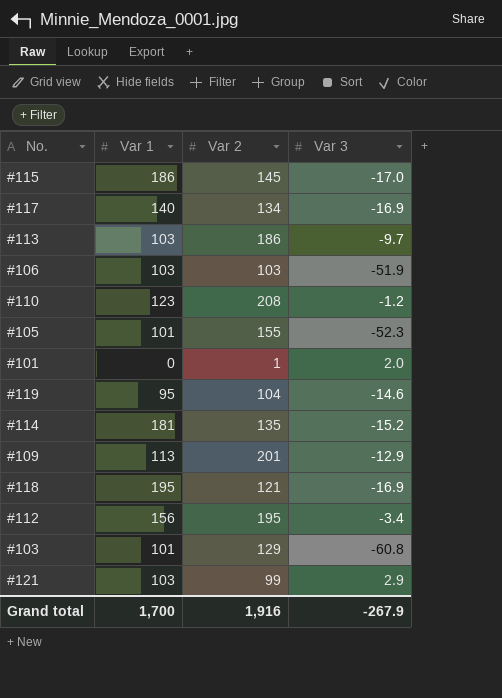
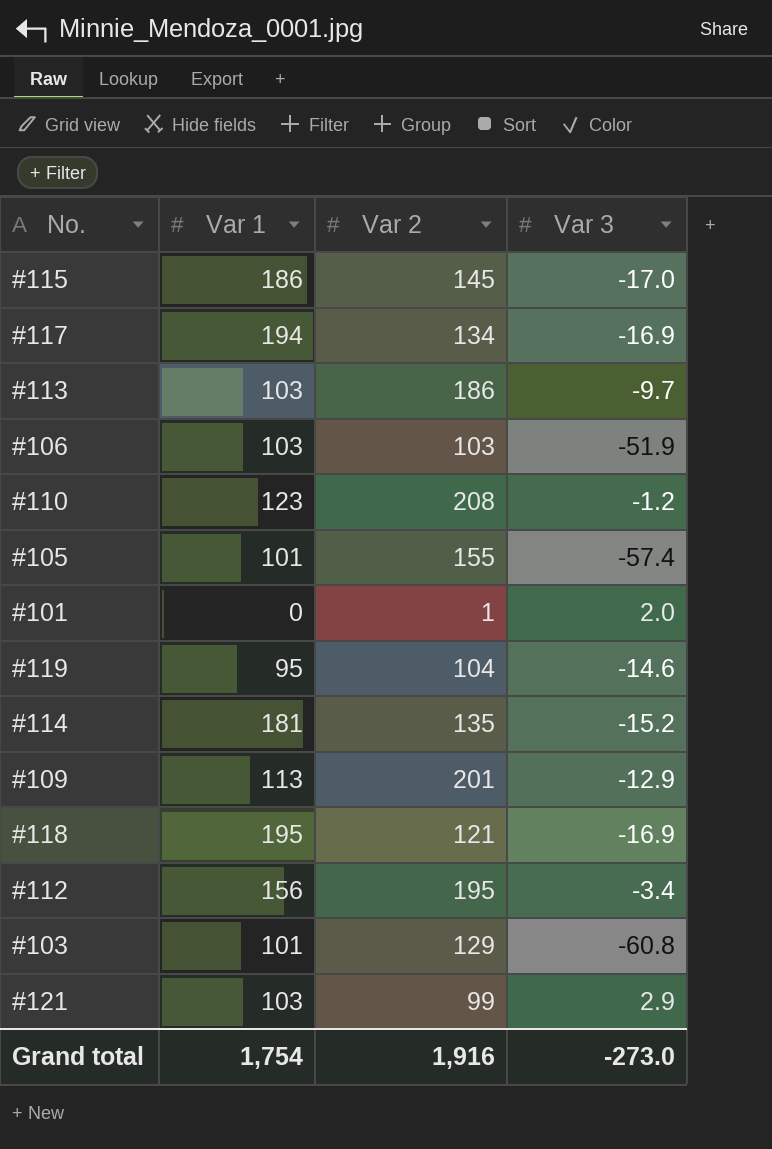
#117 | Var 1: 140 -> 194
#105 | Var 3: -52.3 -> -57.4
Grand total | Var 1: 1,700 -> 1,754
Grand total | Var 3: -267.9 -> -273.0

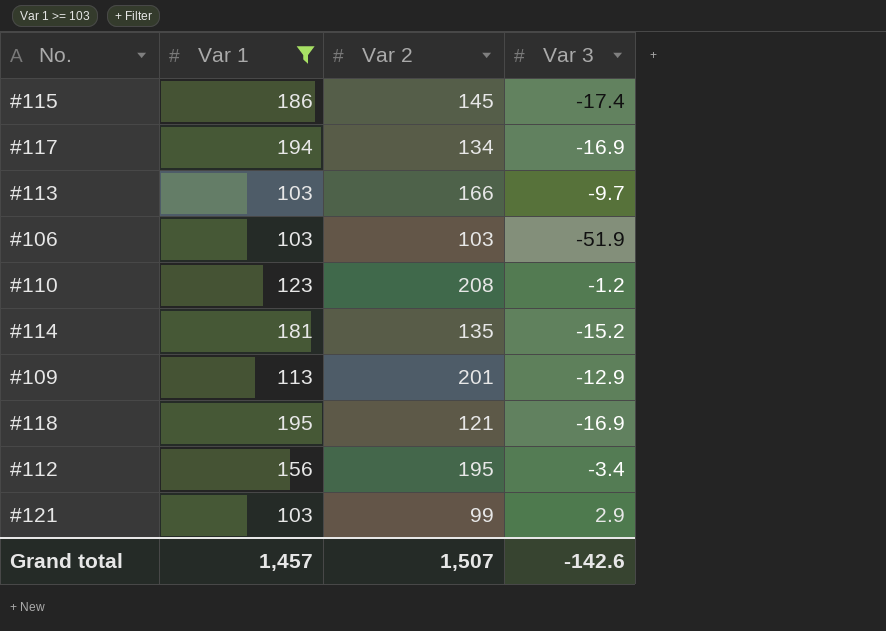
filter: none -> Var 1 >= 103
#115 | Var 3: -17.0 -> -17.4
#113 | Var 2: 186 -> 166
Grand total | Var 1: 1,754 -> 1,457
Grand total | Var 2: 1,916 -> 1,507
Grand total | Var 3: -273.0 -> -142.6

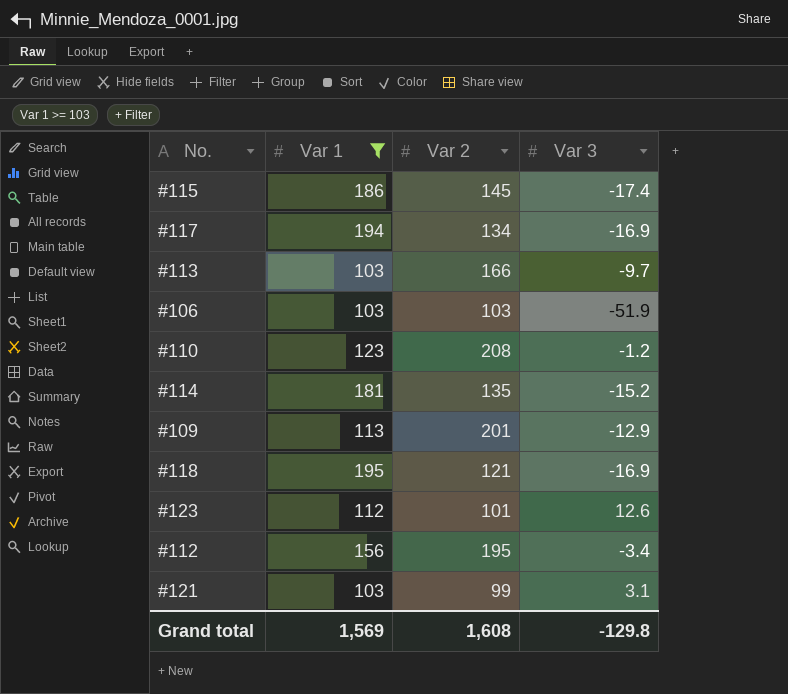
row #123: none -> 112 | 101 | 12.6
#121 | Var 3: 2.9 -> 3.1
Grand total | Var 1: 1,457 -> 1,569
Grand total | Var 2: 1,507 -> 1,608
Grand total | Var 3: -142.6 -> -129.8

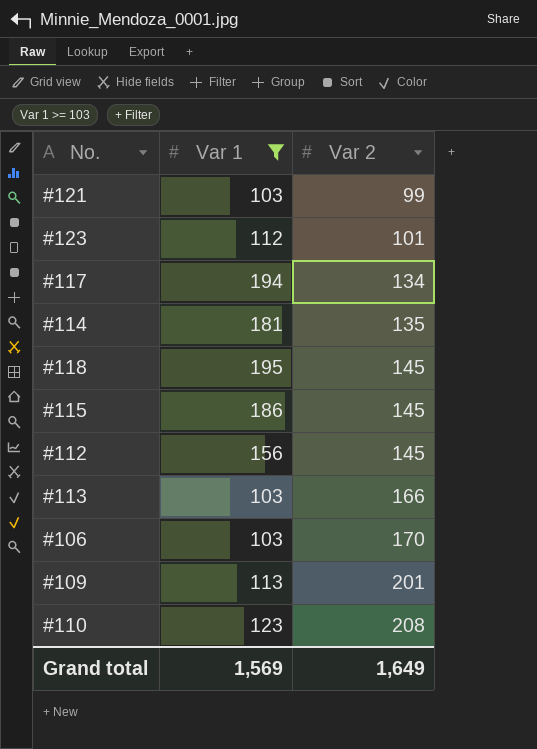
row order: none -> Var 2 ascending
column Var 3 | position: 4 -> none
#118 | Var 2: 121 -> 145
#112 | Var 2: 195 -> 145
#106 | Var 2: 103 -> 170
Grand total | Var 2: 1,608 -> 1,649

